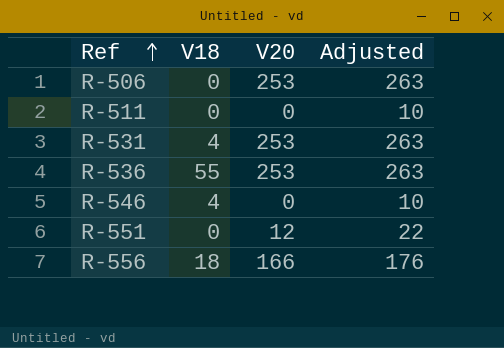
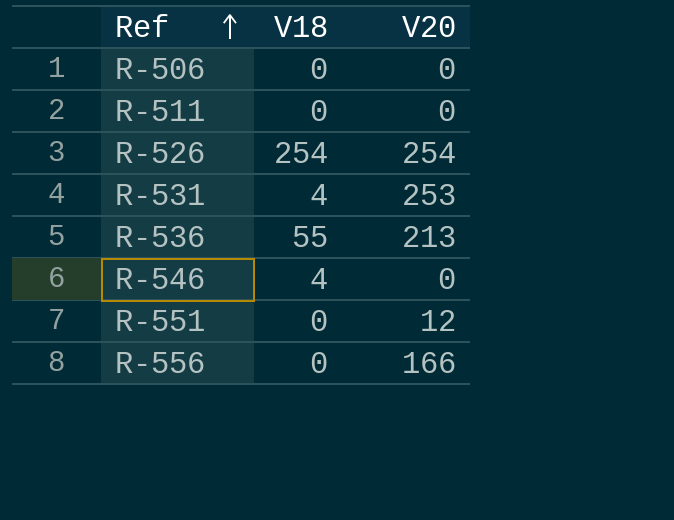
column Adjusted | formula: [V20] + 10 -> none
R-506 | V20: 253 -> 0
row R-526: none -> 254 | 254
R-536 | V20: 253 -> 213
R-556 | V18: 18 -> 0

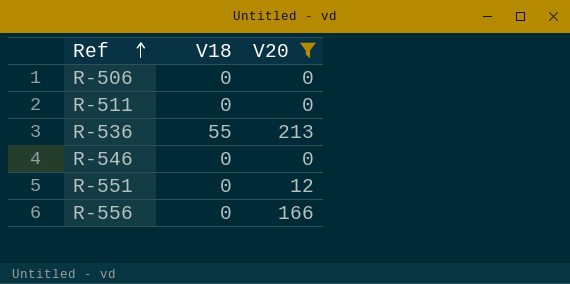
filter: none -> V20 <= 213
R-546 | V18: 4 -> 0

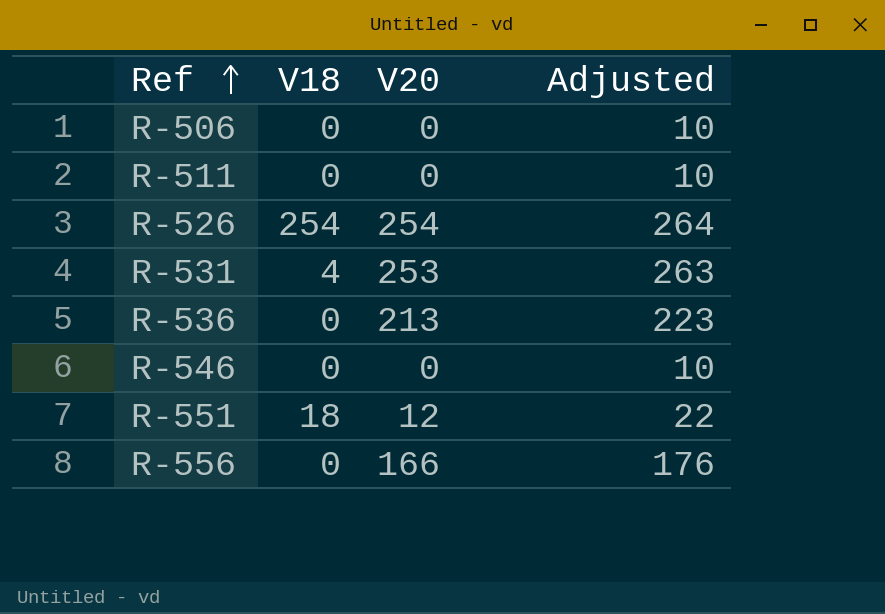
filter: V20 <= 213 -> none
column Adjusted | formula: none -> [V20] + 10
R-536 | V18: 55 -> 0
R-551 | V18: 0 -> 18

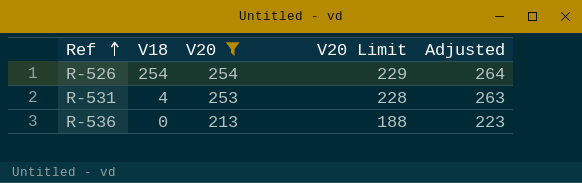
filter: none -> V20 >= 213
column V20 Limit | formula: none -> [V20] - 25

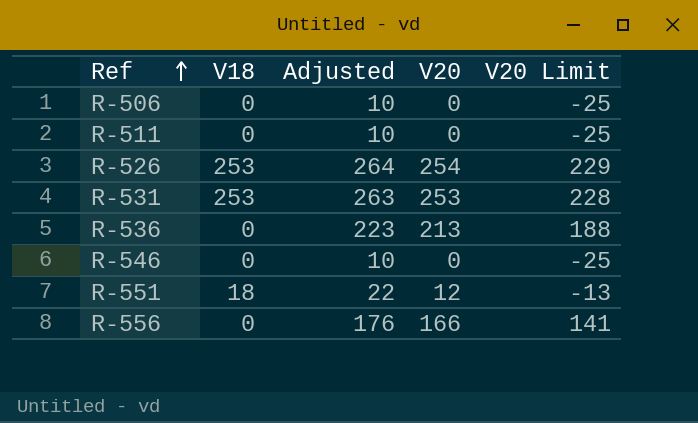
filter: V20 >= 213 -> none
column Adjusted | position: 5 -> 3
R-526 | V18: 254 -> 253
R-531 | V18: 4 -> 253

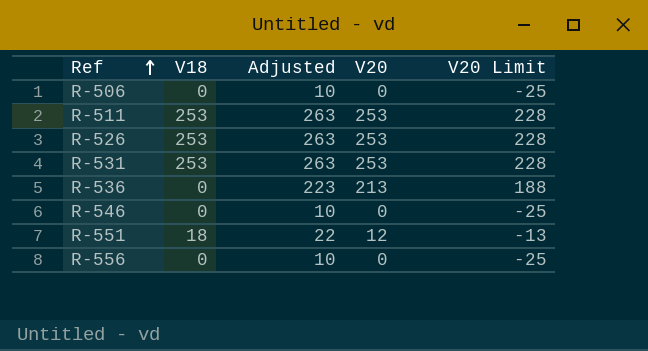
R-511 | V18: 0 -> 253
R-511 | Adjusted: 10 -> 263
R-511 | V20: 0 -> 253
R-511 | V20 Limit: -25 -> 228
R-526 | Adjusted: 264 -> 263
R-526 | V20: 254 -> 253
R-526 | V20 Limit: 229 -> 228
R-556 | Adjusted: 176 -> 10
R-556 | V20: 166 -> 0
R-556 | V20 Limit: 141 -> -25

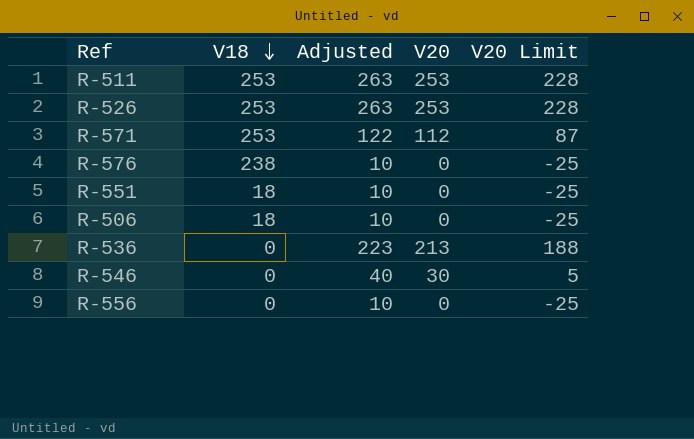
row order: Ref ascending -> V18 descending
row R-531: 253 | 263 | 253 | 228 -> none
row R-571: none -> 253 | 122 | 112 | 87
row R-576: none -> 238 | 10 | 0 | -25
R-551 | Adjusted: 22 -> 10
R-551 | V20: 12 -> 0
R-551 | V20 Limit: -13 -> -25
R-506 | V18: 0 -> 18
R-546 | Adjusted: 10 -> 40
R-546 | V20: 0 -> 30
R-546 | V20 Limit: -25 -> 5

